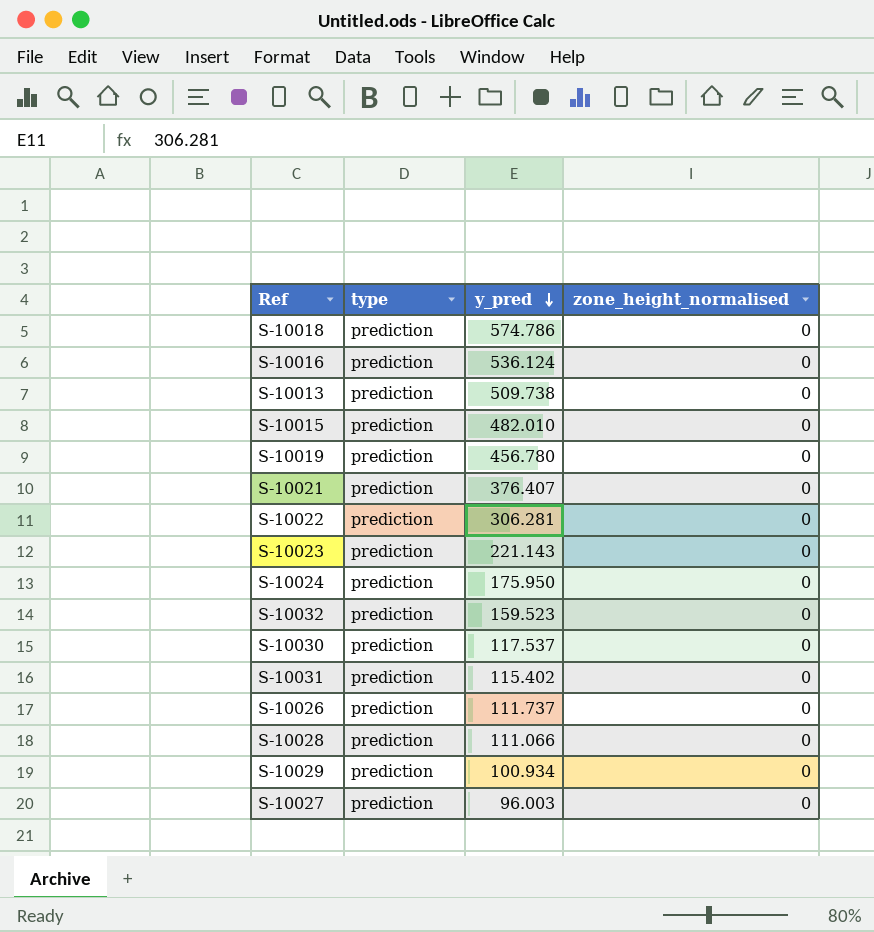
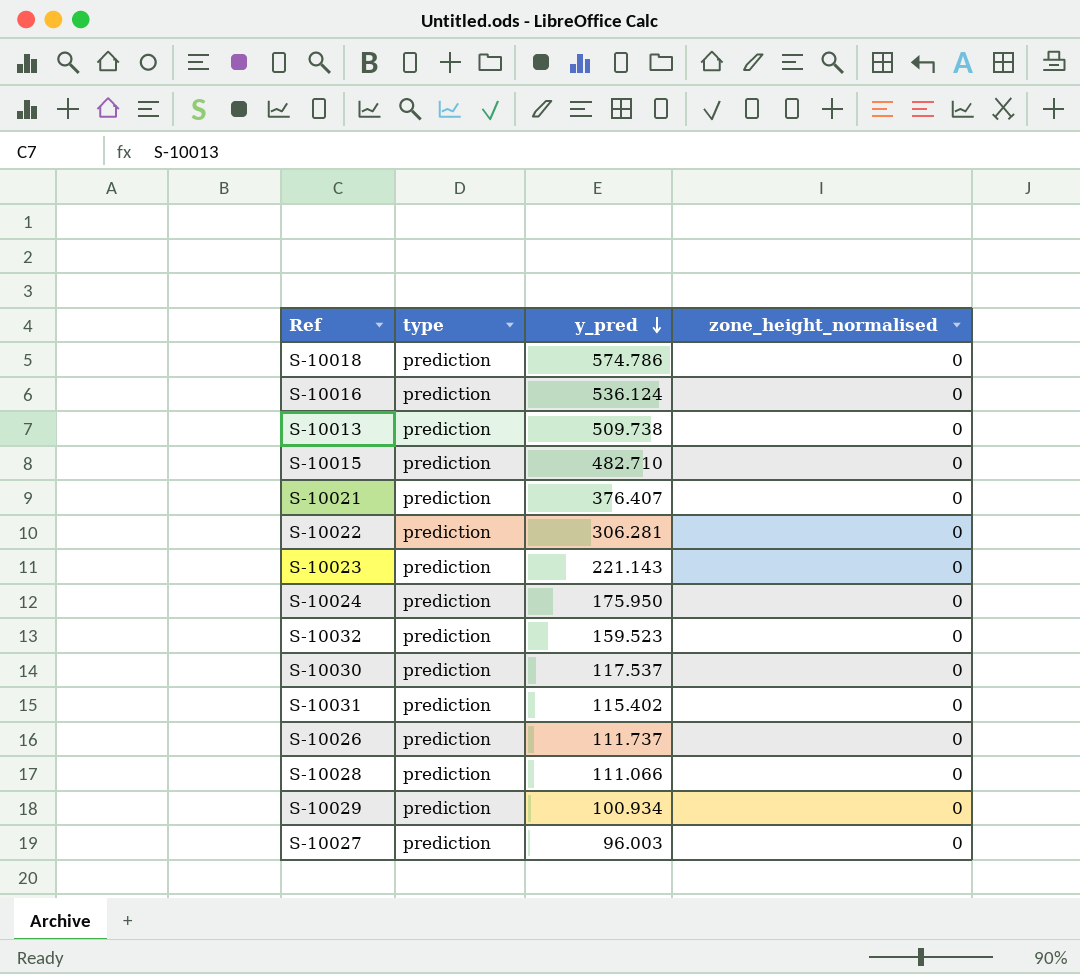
row S-10019: prediction | 456.780 | 0 -> none
S-10015 | y_pred: 482.010 -> 482.710

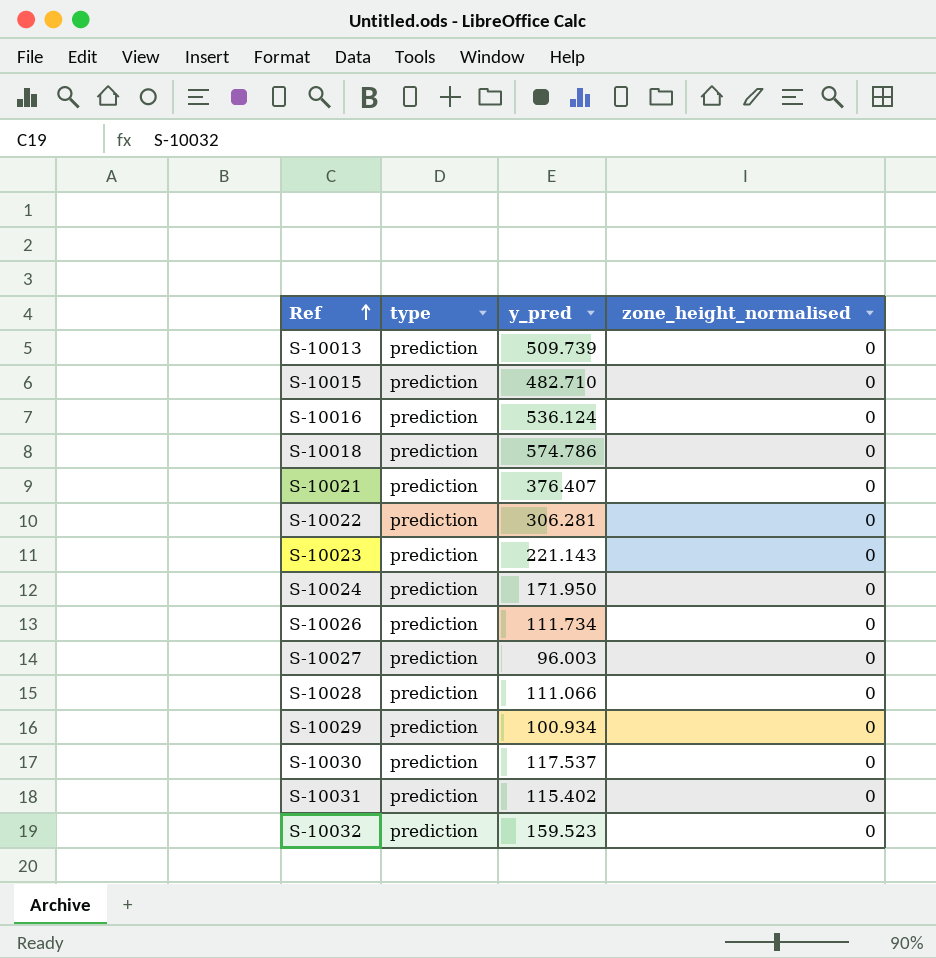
row order: y_pred descending -> Ref ascending
S-10013 | y_pred: 509.738 -> 509.739
S-10024 | y_pred: 175.950 -> 171.950
S-10026 | y_pred: 111.737 -> 111.734

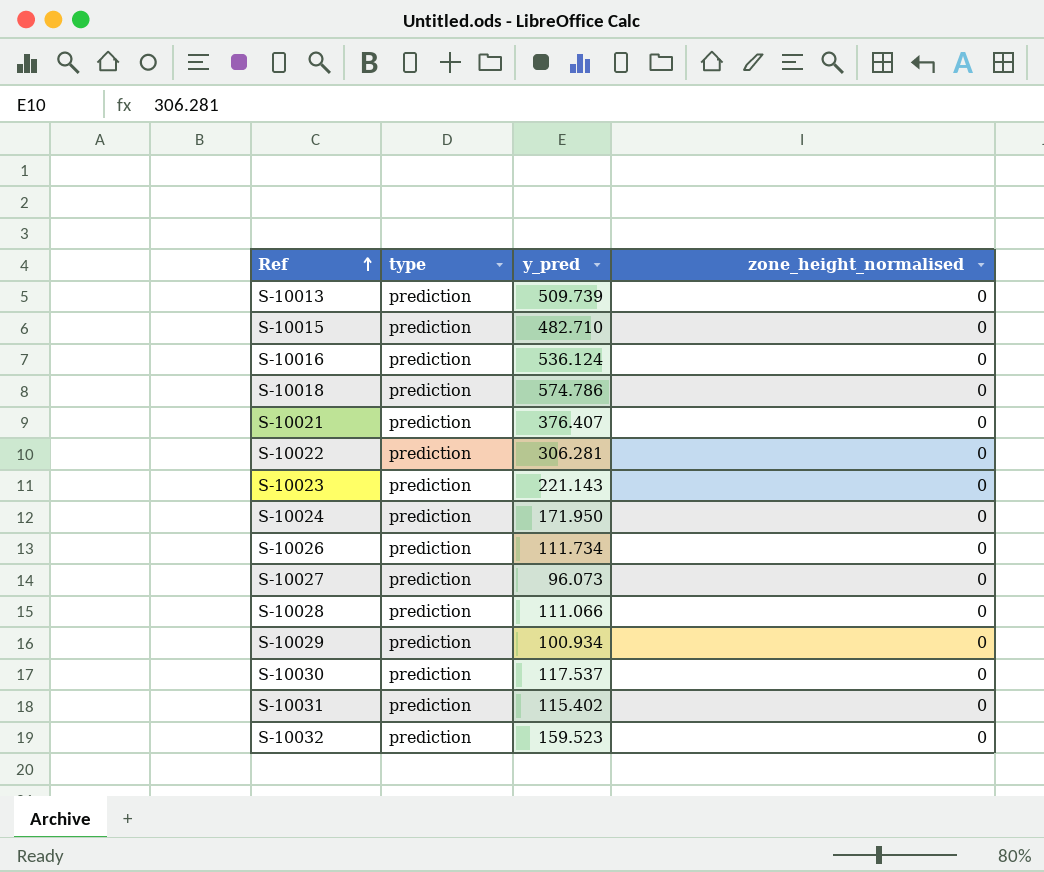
S-10027 | y_pred: 96.003 -> 96.073

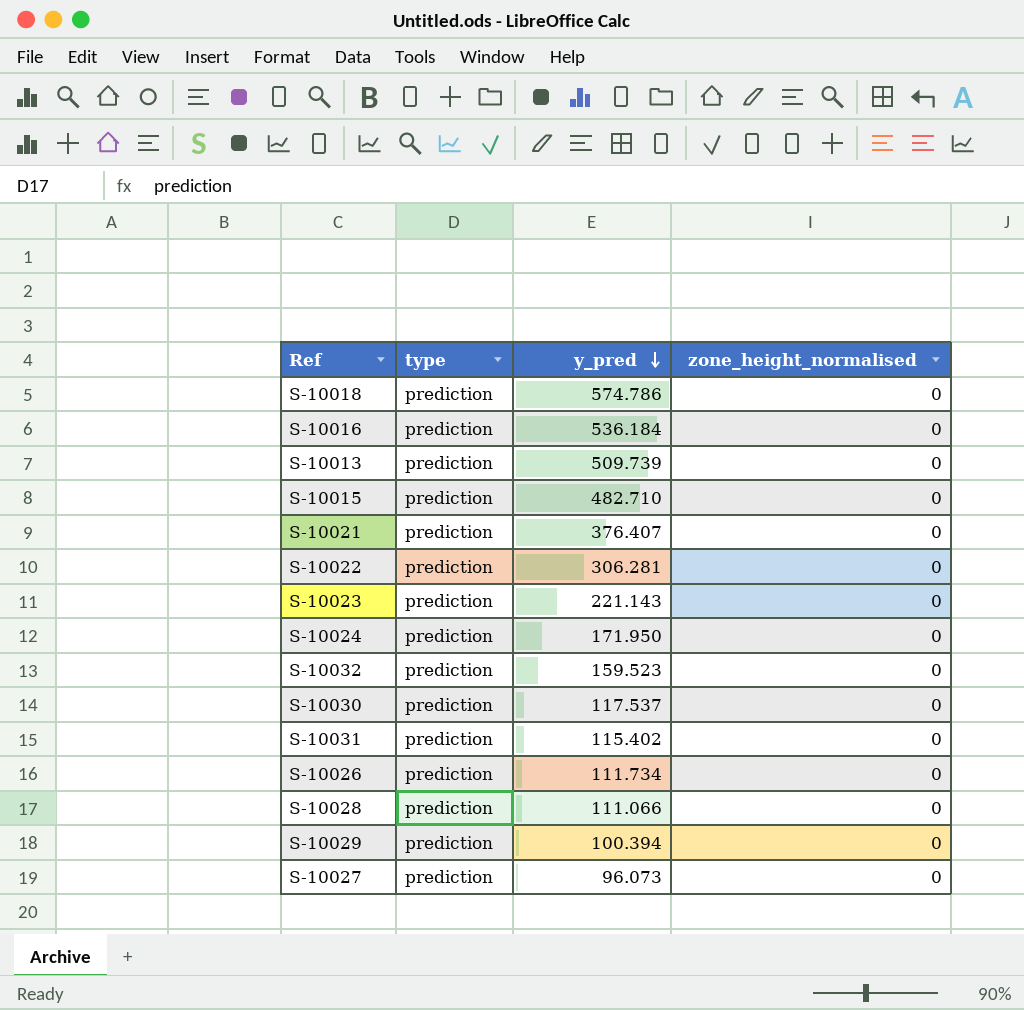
row order: Ref ascending -> y_pred descending
S-10016 | y_pred: 536.124 -> 536.184
S-10029 | y_pred: 100.934 -> 100.394

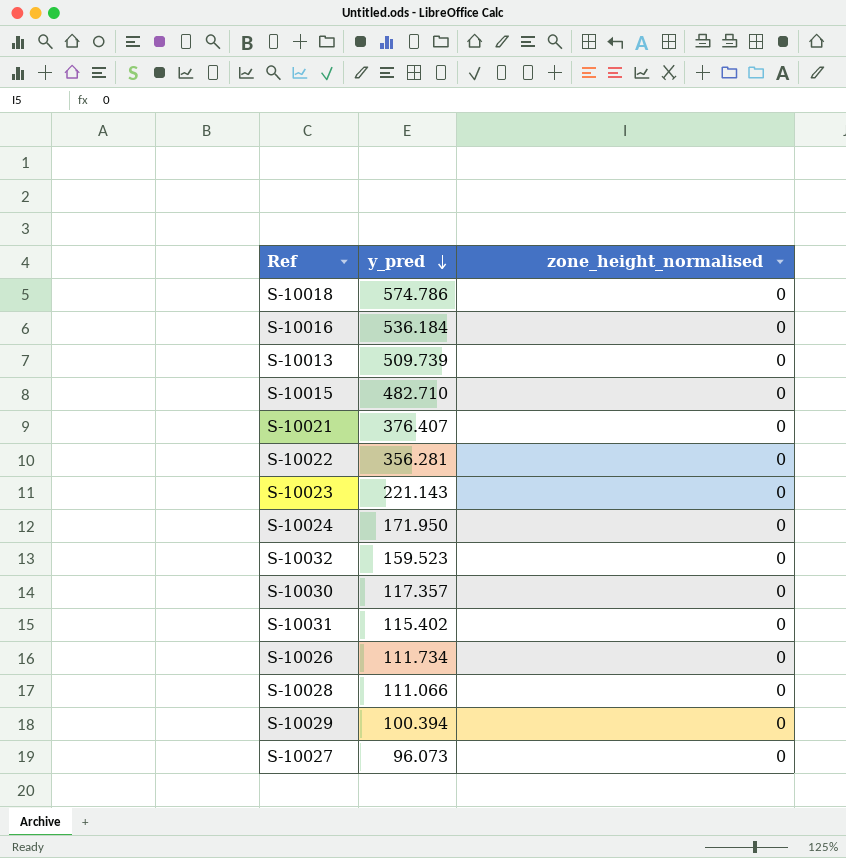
column type | position: 2 -> none
S-10022 | y_pred: 306.281 -> 356.281
S-10030 | y_pred: 117.537 -> 117.357

